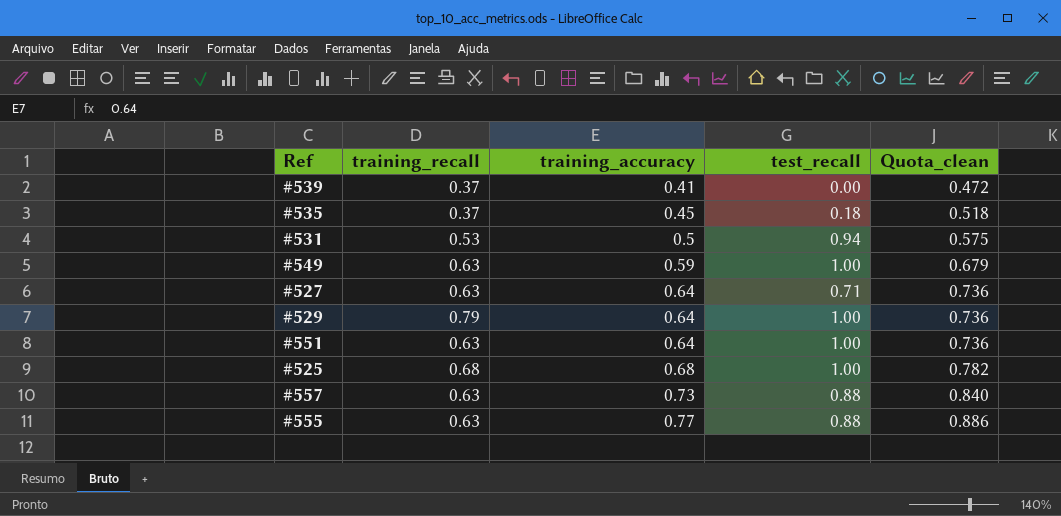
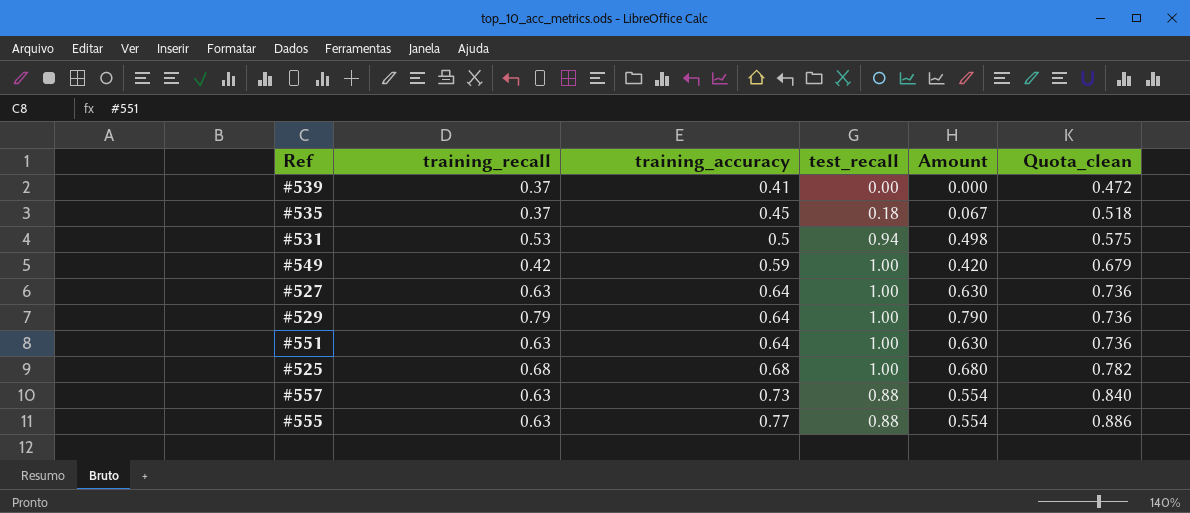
column Amount | formula: none -> [training_recall] * [test_recall]
#549 | training_recall: 0.63 -> 0.42
#527 | test_recall: 0.71 -> 1.00

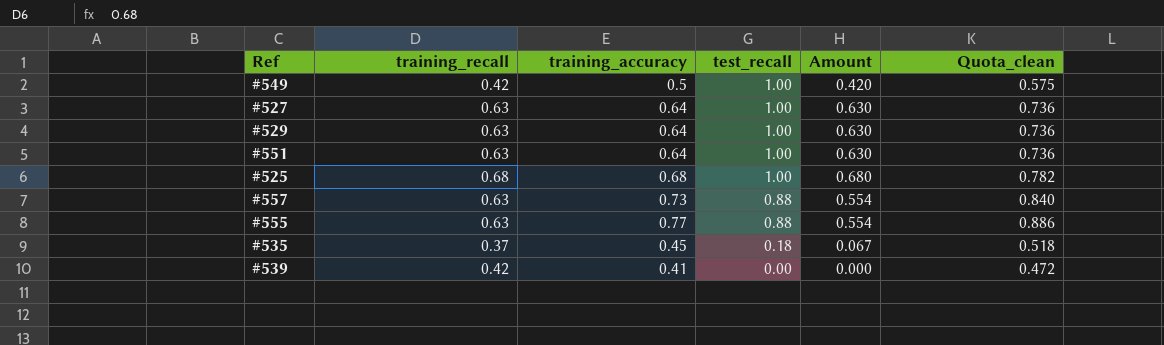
row order: training_accuracy ascending -> test_recall descending
row #531: 0.53 | 0.5 | 0.94 | 0.498 | 0.575 -> none
#549 | training_accuracy: 0.59 -> 0.5
#549 | Quota_clean: 0.679 -> 0.575
#529 | training_recall: 0.79 -> 0.63
#529 | Amount: 0.790 -> 0.630
#539 | training_recall: 0.37 -> 0.42

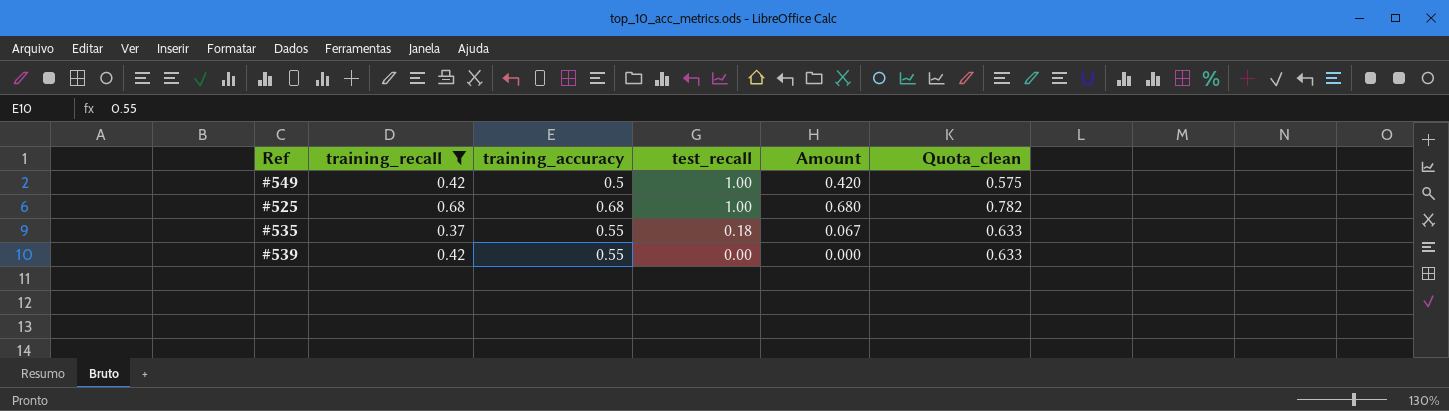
filter: none -> training_recall != 0.63
#535 | training_accuracy: 0.45 -> 0.55
#535 | Quota_clean: 0.518 -> 0.633
#539 | training_accuracy: 0.41 -> 0.55
#539 | Quota_clean: 0.472 -> 0.633

